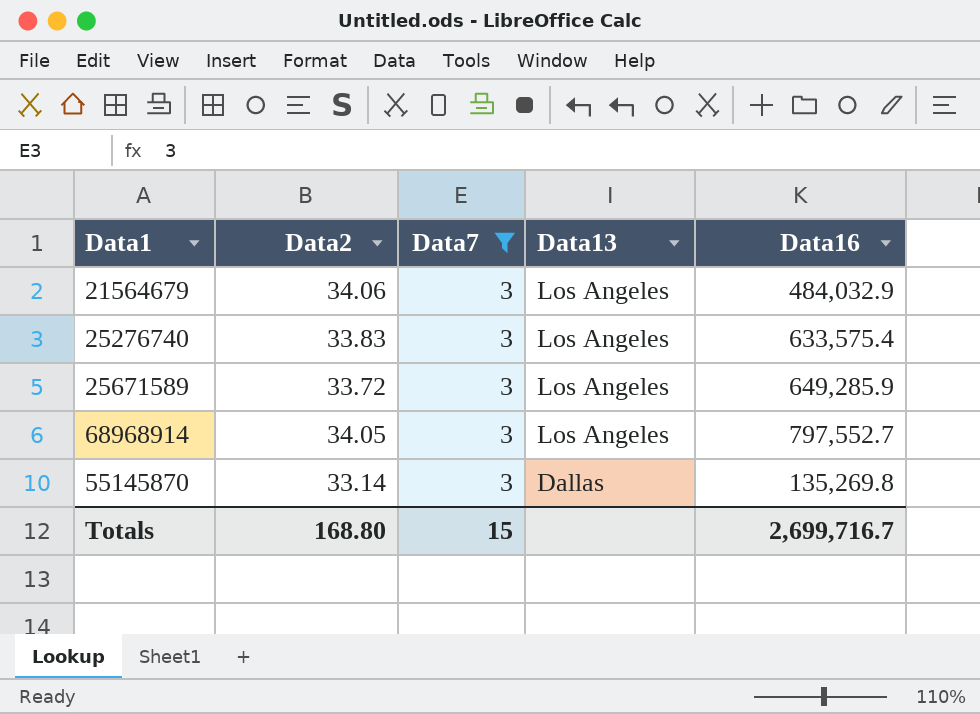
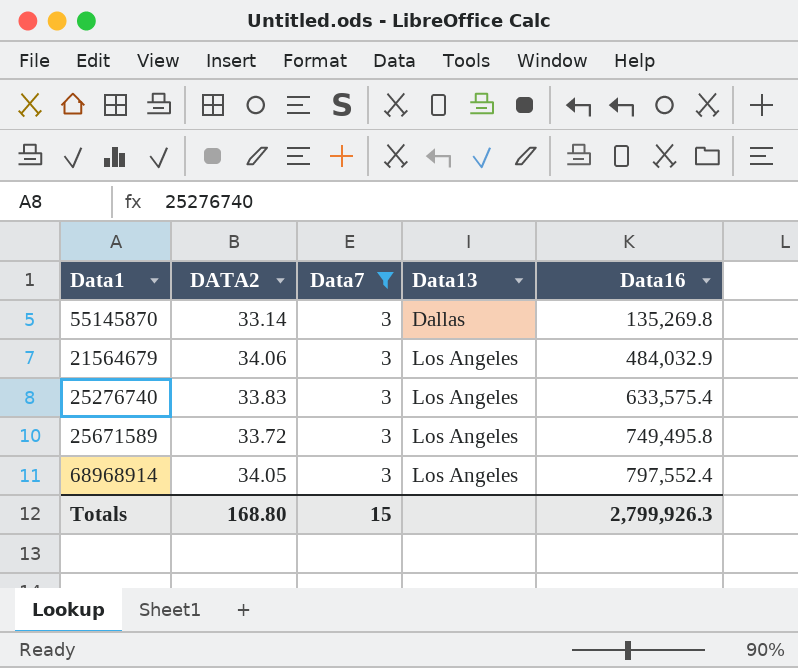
row order: Data13 descending -> Data13 ascending
column name: Data2 -> DATA2
25671589 | Data16: 649,285.9 -> 749,495.8
68968914 | Data16: 797,552.7 -> 797,552.4
Totals | Data16: 2,699,716.7 -> 2,799,926.3

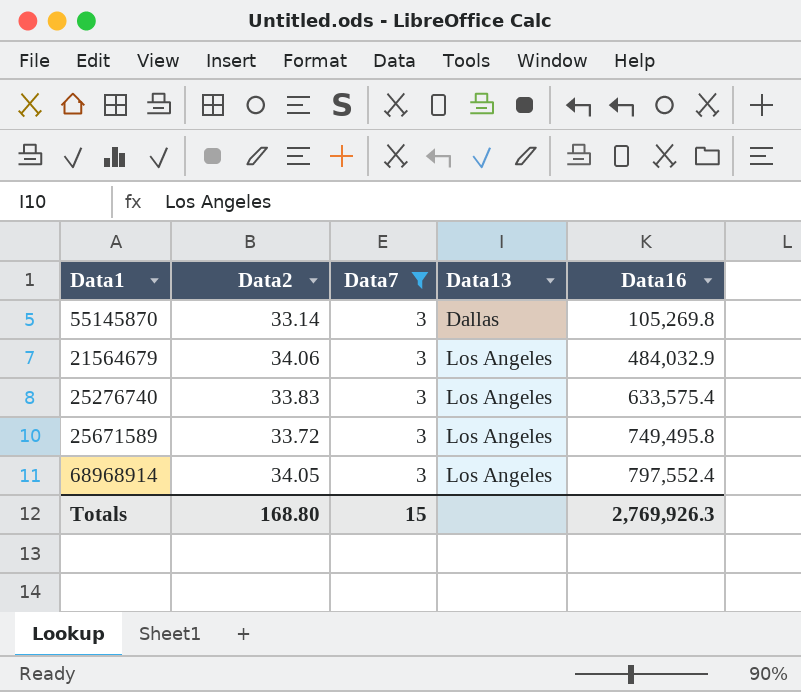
column name: DATA2 -> Data2
55145870 | Data16: 135,269.8 -> 105,269.8
Totals | Data16: 2,799,926.3 -> 2,769,926.3

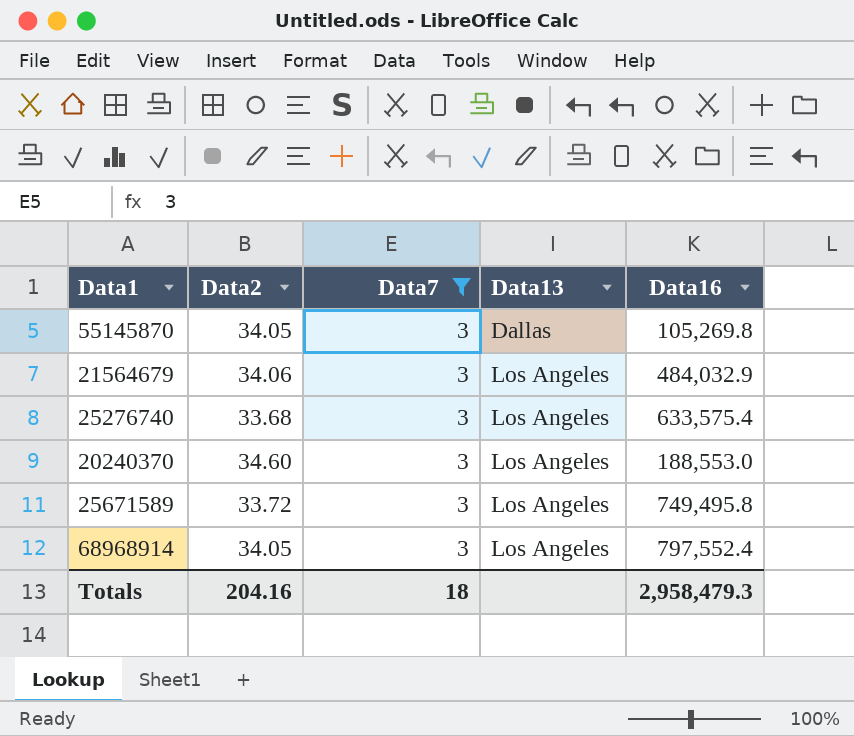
55145870 | Data2: 33.14 -> 34.05
25276740 | Data2: 33.83 -> 33.68
row 20240370: none -> 34.60 | 3 | Los Angeles | 188,553.0
Totals | Data2: 168.80 -> 204.16
Totals | Data7: 15 -> 18
Totals | Data16: 2,769,926.3 -> 2,958,479.3

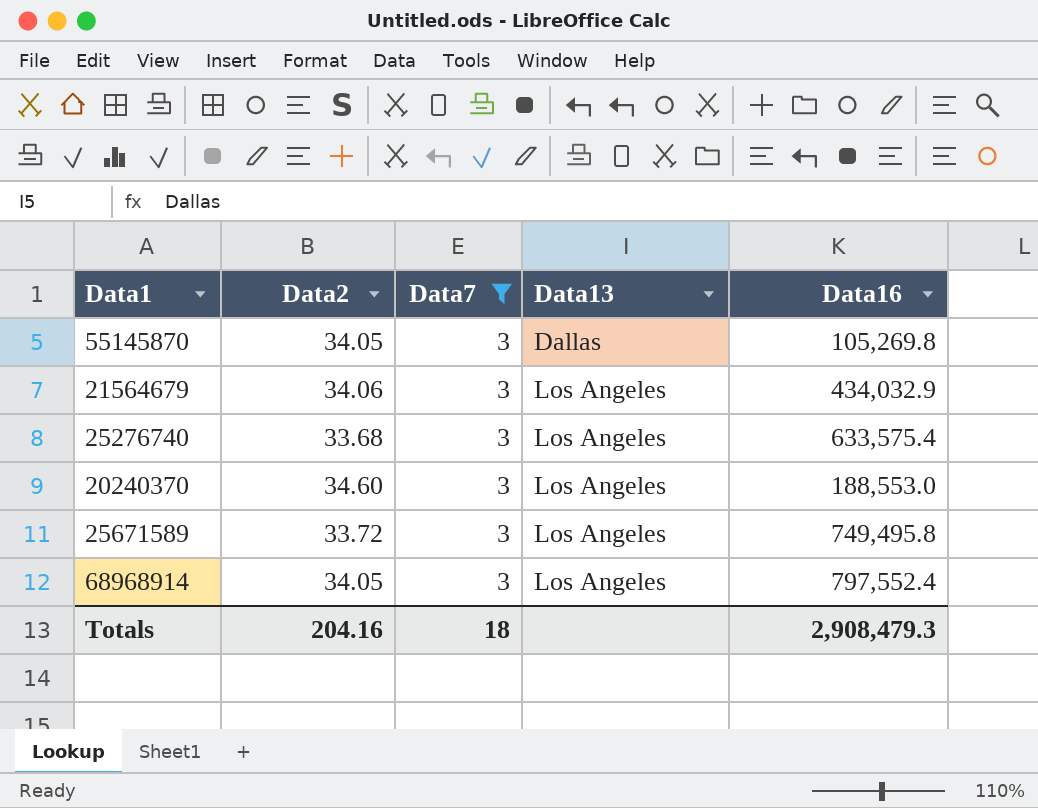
21564679 | Data16: 484,032.9 -> 434,032.9
Totals | Data16: 2,958,479.3 -> 2,908,479.3

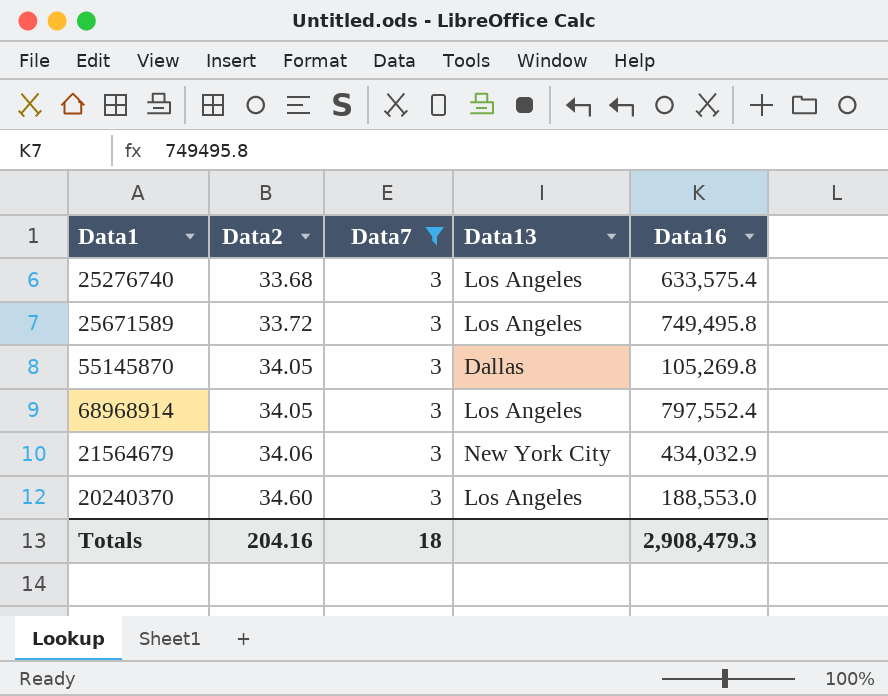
row order: Data13 ascending -> Data2 ascending
21564679 | Data13: Los Angeles -> New York City

